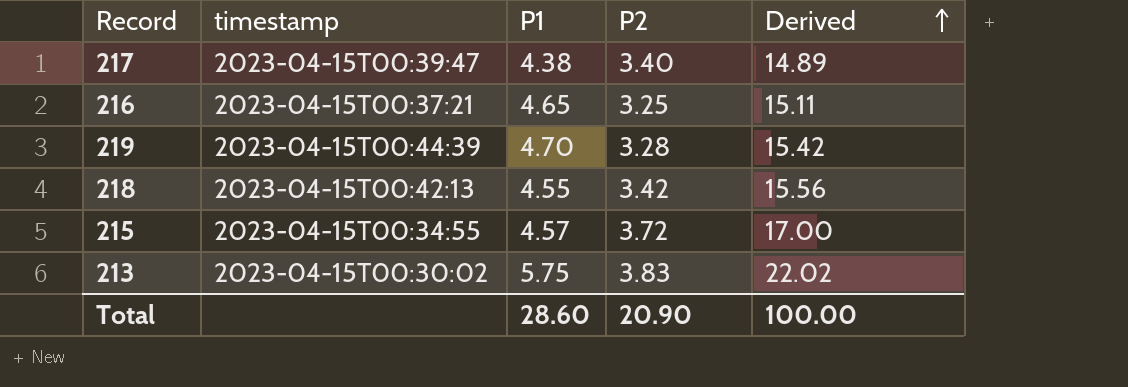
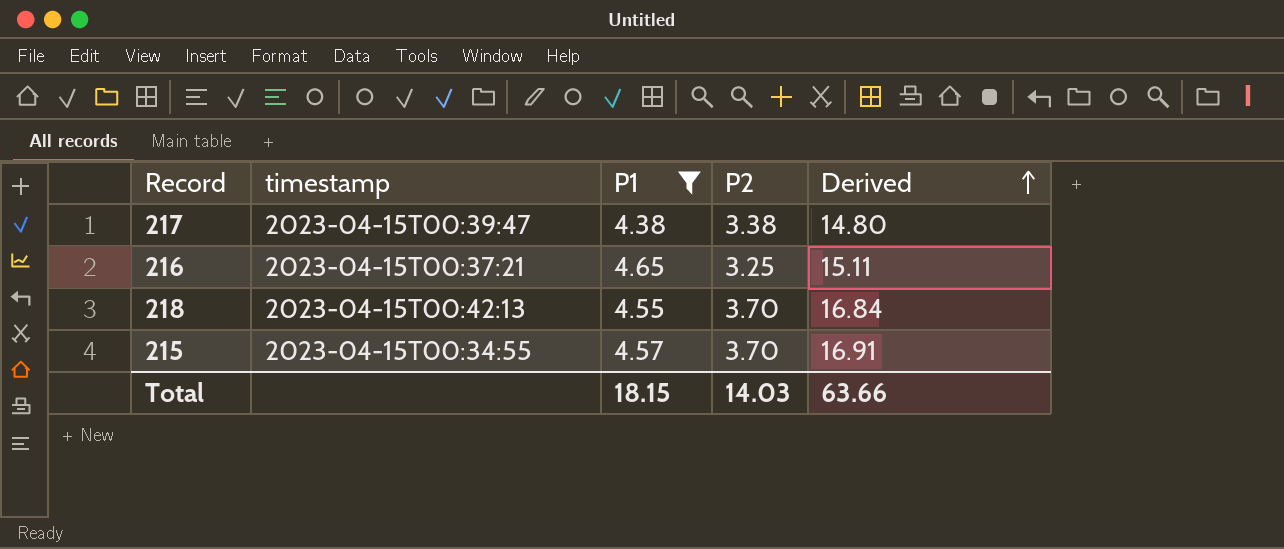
filter: none -> P1 <= 4.65
217 | P2: 3.40 -> 3.38
217 | Derived: 14.89 -> 14.80
218 | P2: 3.42 -> 3.70
218 | Derived: 15.56 -> 16.84
215 | P2: 3.72 -> 3.70
215 | Derived: 17.00 -> 16.91
Total | P1: 28.60 -> 18.15
Total | P2: 20.90 -> 14.03
Total | Derived: 100.00 -> 63.66

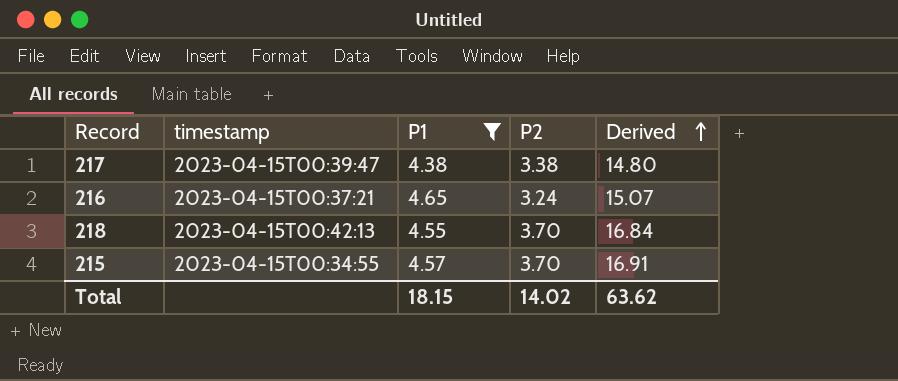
216 | P2: 3.25 -> 3.24
216 | Derived: 15.11 -> 15.07
Total | P2: 14.03 -> 14.02
Total | Derived: 63.66 -> 63.62

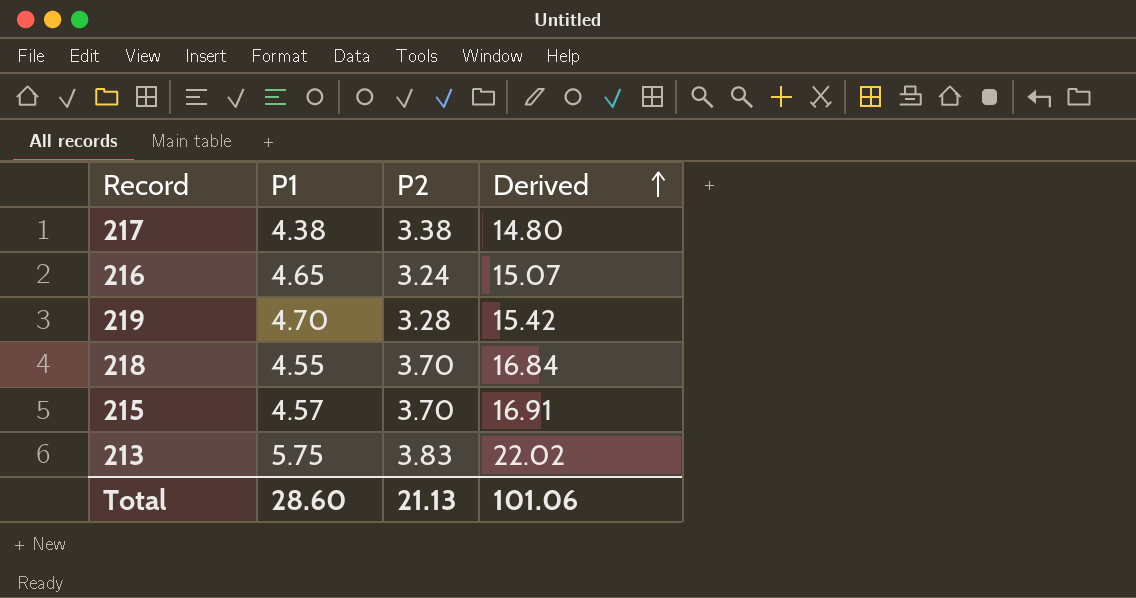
filter: P1 <= 4.65 -> none
column timestamp | position: 2 -> none
Total | P1: 18.15 -> 28.60
Total | P2: 14.02 -> 21.13
Total | Derived: 63.62 -> 101.06

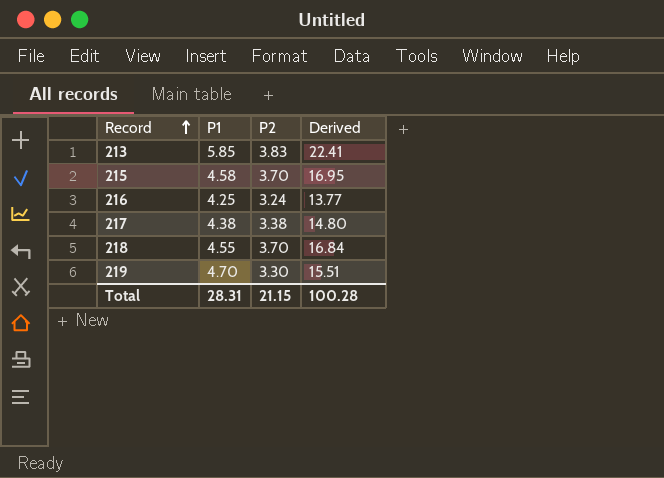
row order: Derived ascending -> Record ascending
213 | P1: 5.75 -> 5.85
213 | Derived: 22.02 -> 22.41
215 | P1: 4.57 -> 4.58
215 | Derived: 16.91 -> 16.95
216 | P1: 4.65 -> 4.25
216 | Derived: 15.07 -> 13.77
219 | P2: 3.28 -> 3.30
219 | Derived: 15.42 -> 15.51
Total | P1: 28.60 -> 28.31
Total | P2: 21.13 -> 21.15
Total | Derived: 101.06 -> 100.28

